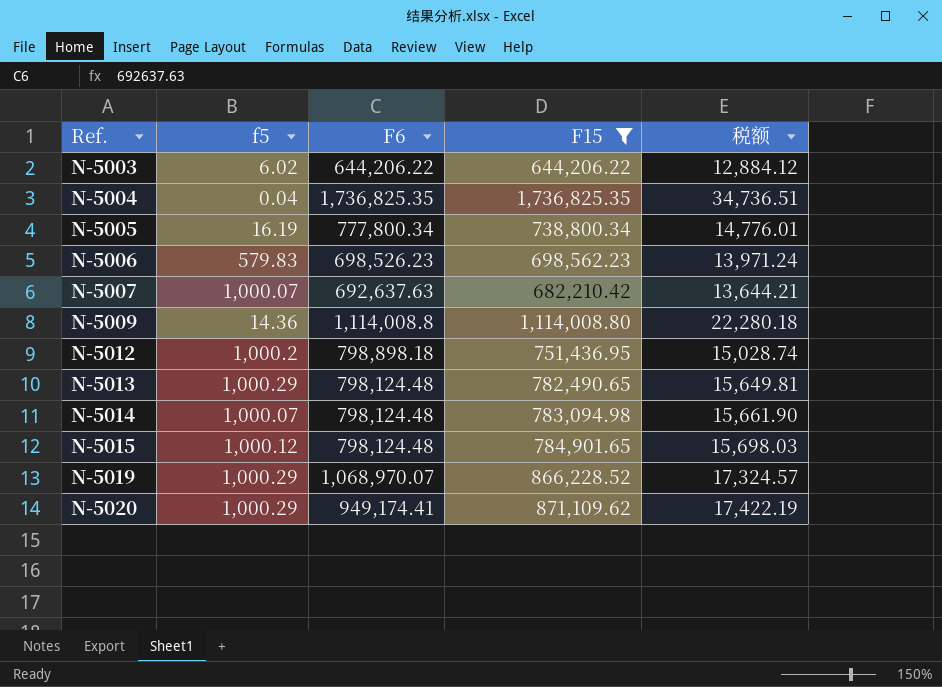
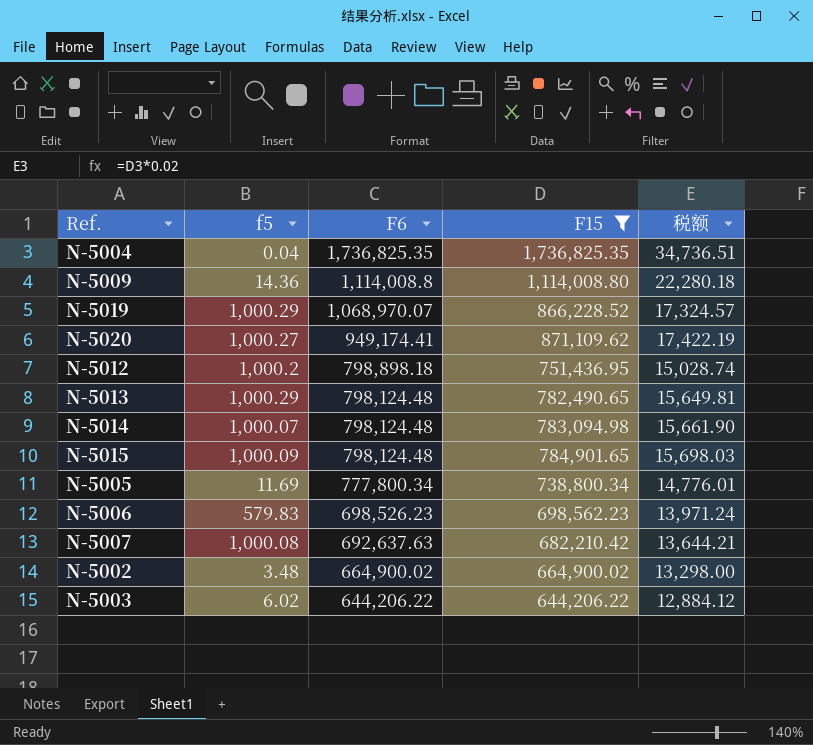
row order: Ref. ascending -> F6 descending
N-5020 | f5: 1,000.29 -> 1,000.27
N-5015 | f5: 1,000.12 -> 1,000.09
N-5005 | f5: 16.19 -> 11.69
N-5007 | f5: 1,000.07 -> 1,000.08
row N-5002: none -> 3.48 | 664,900.02 | 664,900.02 | 13,298.00

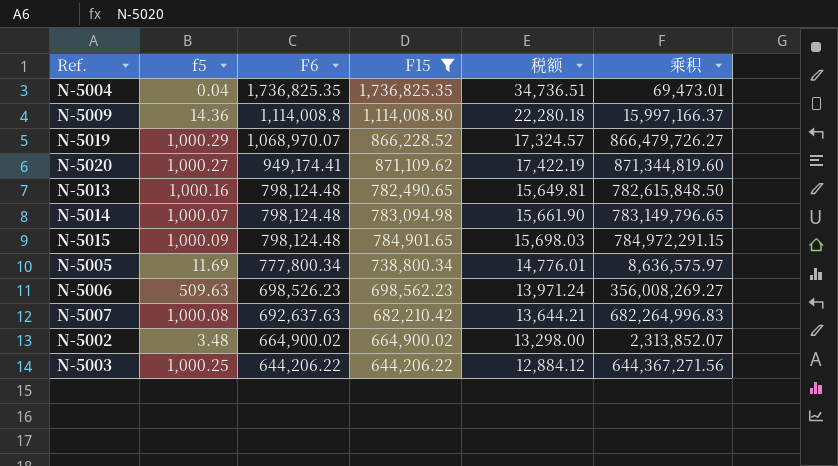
column 乘积 | formula: none -> [f5] * [F15]
row N-5012: 1,000.2 | 798,898.18 | 751,436.95 | 15,028.74 -> none
N-5013 | f5: 1,000.29 -> 1,000.16
N-5006 | f5: 579.83 -> 509.63
N-5003 | f5: 6.02 -> 1,000.25

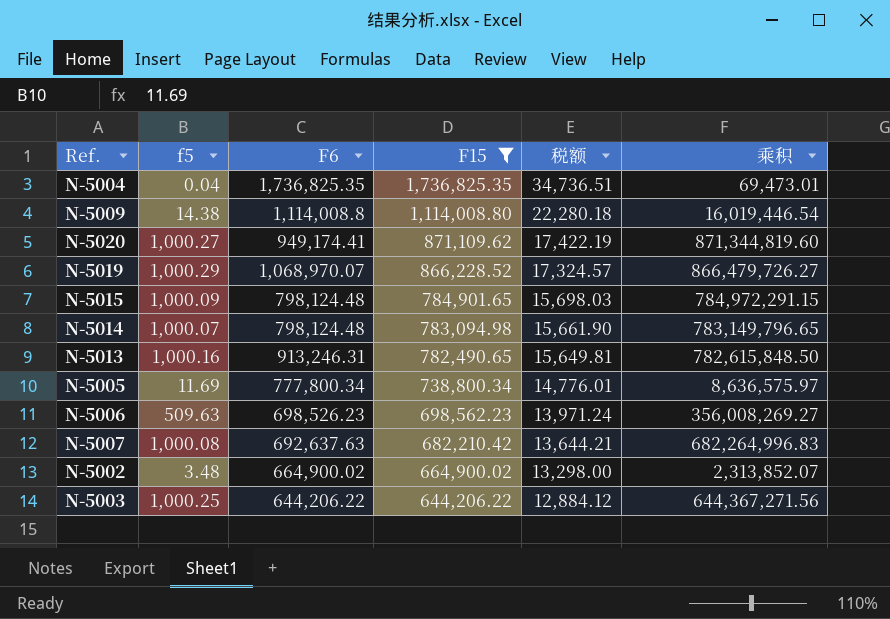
row order: F6 descending -> F15 descending
N-5009 | f5: 14.36 -> 14.38
N-5009 | 乘积: 15,997,166.37 -> 16,019,446.54
N-5013 | F6: 798,124.48 -> 913,246.31

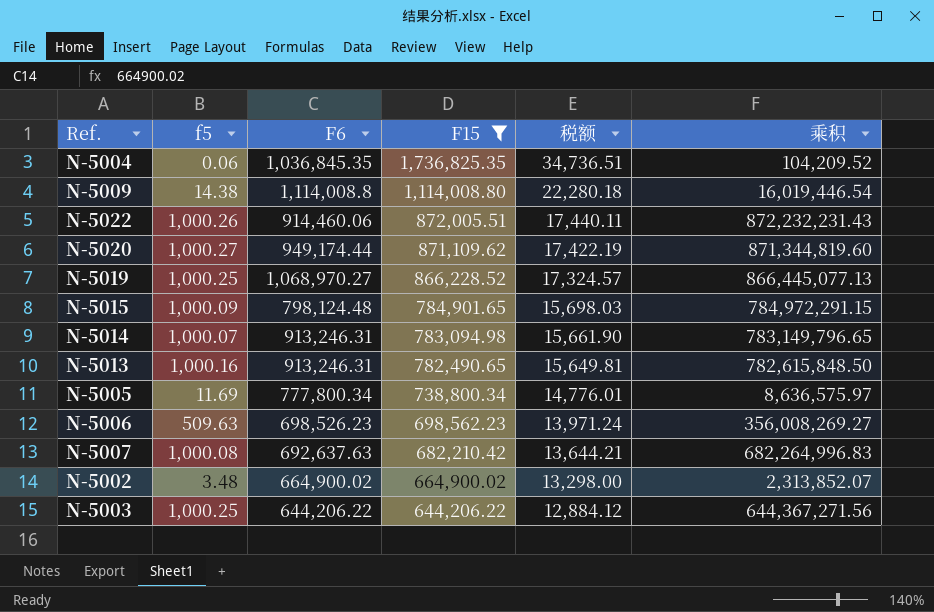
N-5004 | f5: 0.04 -> 0.06
N-5004 | F6: 1,736,825.35 -> 1,036,845.35
N-5004 | 乘积: 69,473.01 -> 104,209.52
row N-5022: none -> 1,000.26 | 914,460.06 | 872,005.51 | 17,440.11 | 872,232,231.43
N-5020 | F6: 949,174.41 -> 949,174.44
N-5019 | f5: 1,000.29 -> 1,000.25
N-5019 | F6: 1,068,970.07 -> 1,068,970.27
N-5019 | 乘积: 866,479,726.27 -> 866,445,077.13
N-5014 | F6: 798,124.48 -> 913,246.31

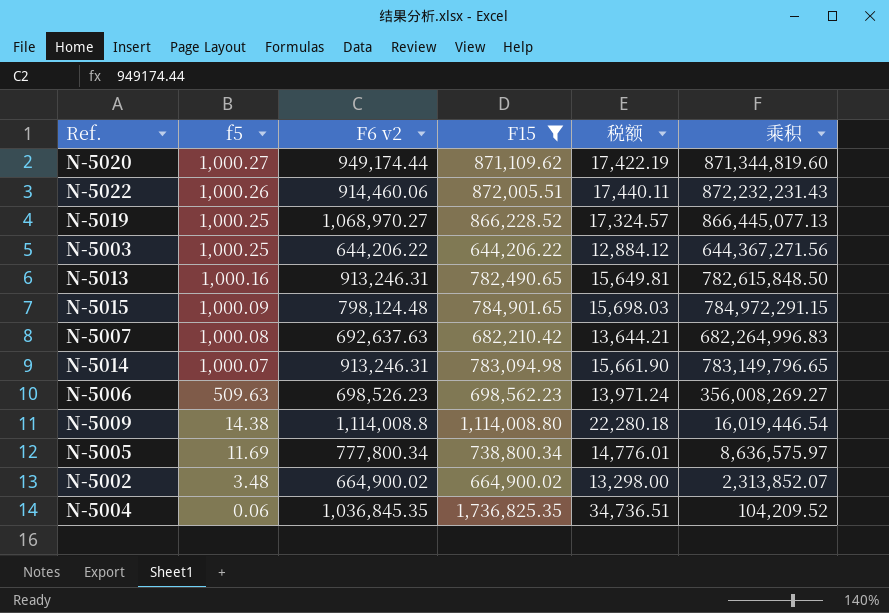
row order: F15 descending -> f5 descending
column name: F6 -> F6 v2

